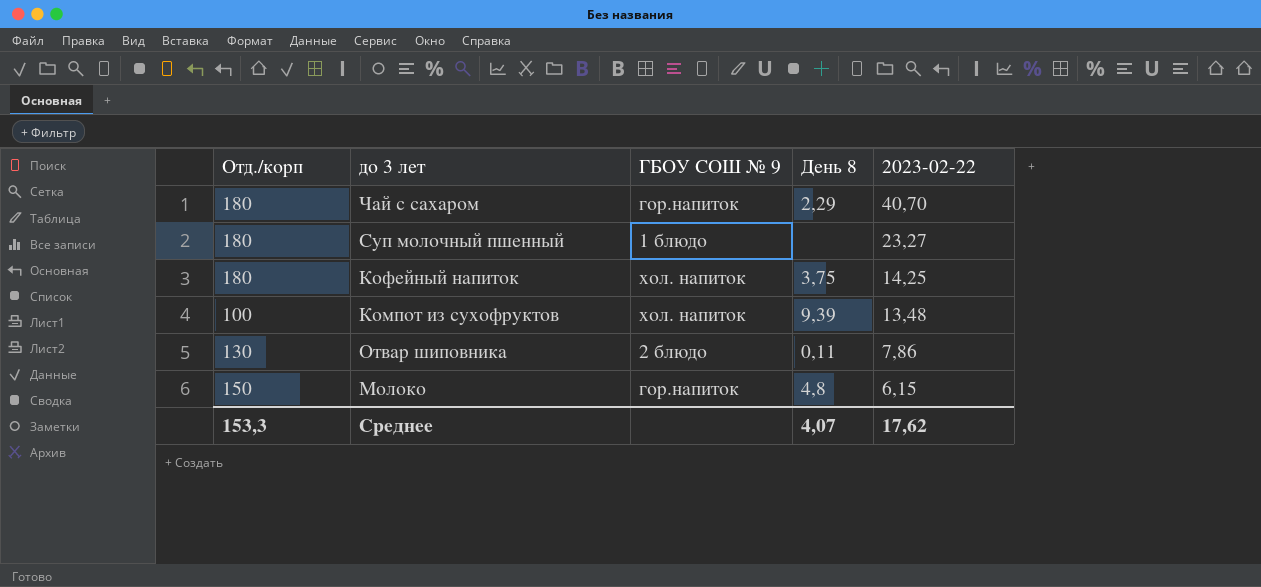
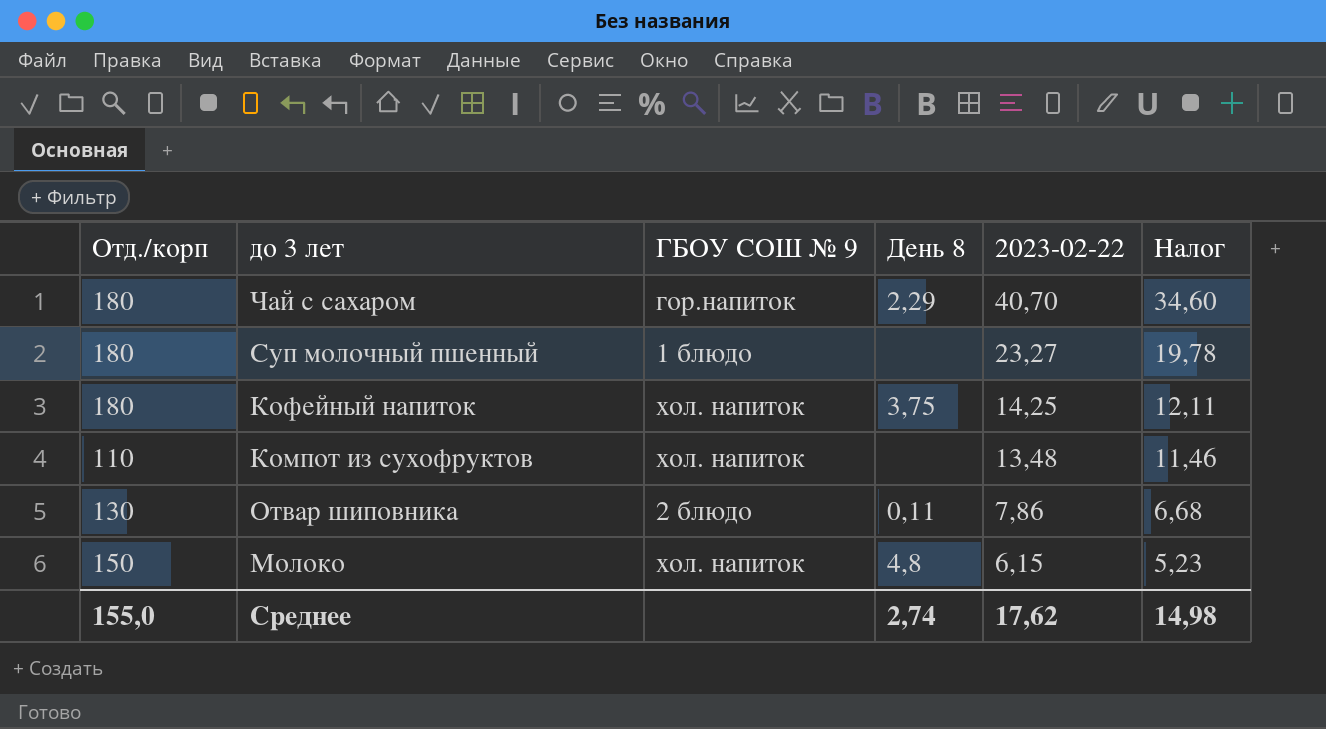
column Налог | formula: none -> [2023-02-22] * 0,85
Компот из сухофруктов | Отд./корп: 100 -> 110
Компот из сухофруктов | День 8: 9,39 -> none
Молоко | ГБОУ СОШ № 9: гор.напиток -> хол. напиток
Среднее | Отд./корп: 153,3 -> 155,0
Среднее | День 8: 4,07 -> 2,74

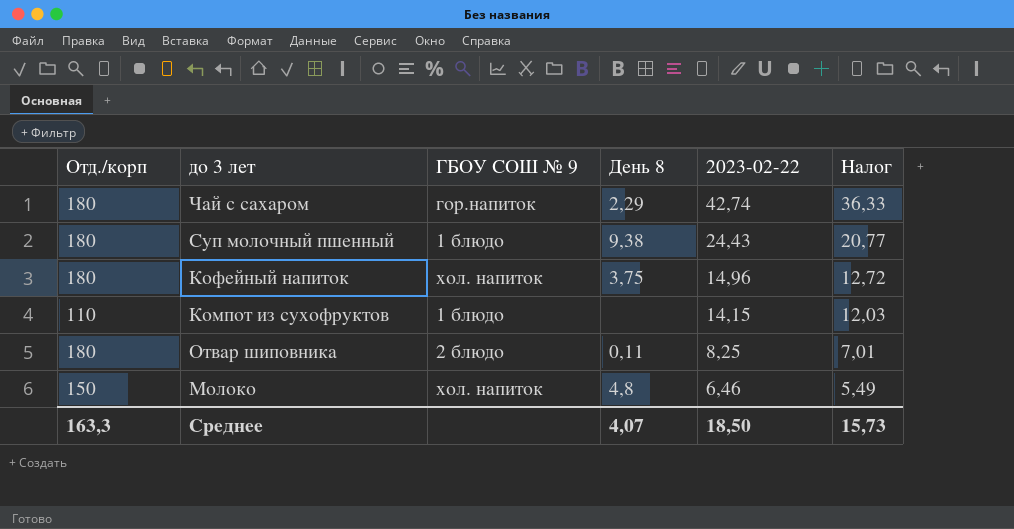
Чай с сахаром | 2023-02-22: 40,70 -> 42,74
Чай с сахаром | Налог: 34,60 -> 36,33
Суп молочный пшенный | День 8: none -> 9,38
Суп молочный пшенный | 2023-02-22: 23,27 -> 24,43
Суп молочный пшенный | Налог: 19,78 -> 20,77
Кофейный напиток | 2023-02-22: 14,25 -> 14,96
Кофейный напиток | Налог: 12,11 -> 12,72
Компот из сухофруктов | ГБОУ СОШ № 9: хол. напиток -> 1 блюдо
Компот из сухофруктов | 2023-02-22: 13,48 -> 14,15
Компот из сухофруктов | Налог: 11,46 -> 12,03
Отвар шиповника | Отд./корп: 130 -> 180
Отвар шиповника | 2023-02-22: 7,86 -> 8,25
Отвар шиповника | Налог: 6,68 -> 7,01
Молоко | 2023-02-22: 6,15 -> 6,46
Молоко | Налог: 5,23 -> 5,49
Среднее | Отд./корп: 155,0 -> 163,3
Среднее | День 8: 2,74 -> 4,07
Среднее | 2023-02-22: 17,62 -> 18,50
Среднее | Налог: 14,98 -> 15,73

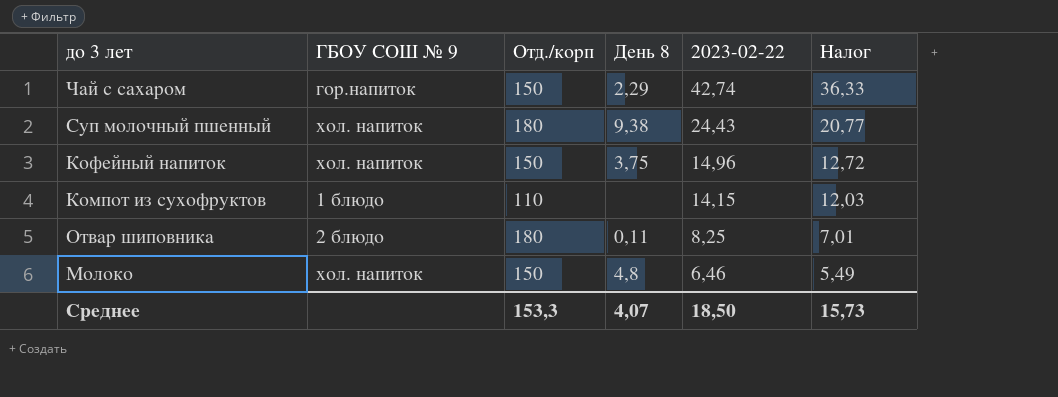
column Отд./корп | position: 1 -> 3
Чай с сахаром | Отд./корп: 180 -> 150
Суп молочный пшенный | ГБОУ СОШ № 9: 1 блюдо -> хол. напиток
Кофейный напиток | Отд./корп: 180 -> 150
Среднее | Отд./корп: 163,3 -> 153,3

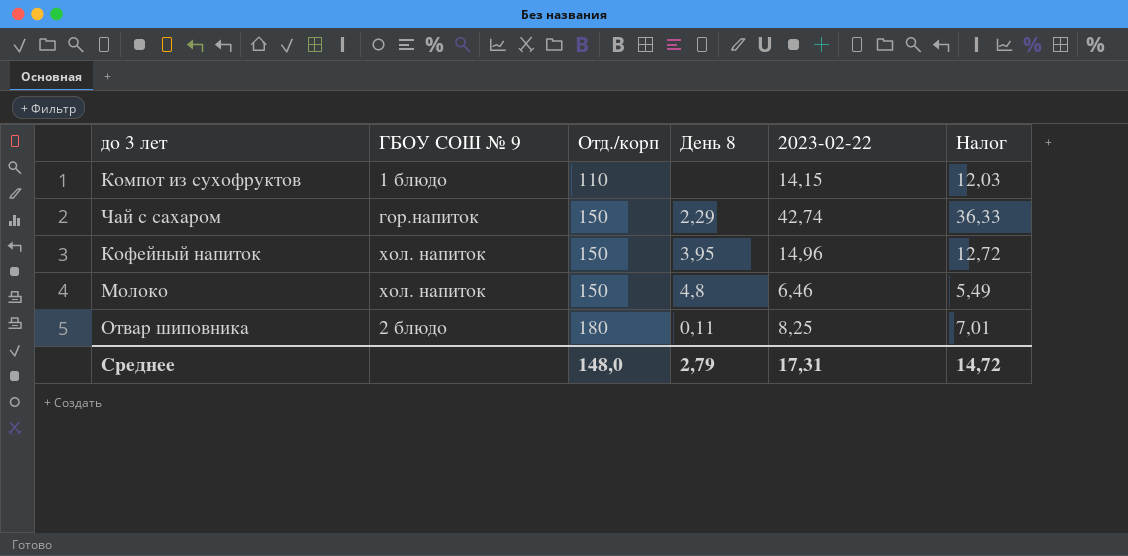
row order: 2023-02-22 descending -> Отд./корп ascending
row Суп молочный пшенный: хол. напиток | 180 | 9,38 | 24,43 | 20,77 -> none
Кофейный напиток | День 8: 3,75 -> 3,95
Среднее | Отд./корп: 153,3 -> 148,0
Среднее | День 8: 4,07 -> 2,79
Среднее | 2023-02-22: 18,50 -> 17,31
Среднее | Налог: 15,73 -> 14,72

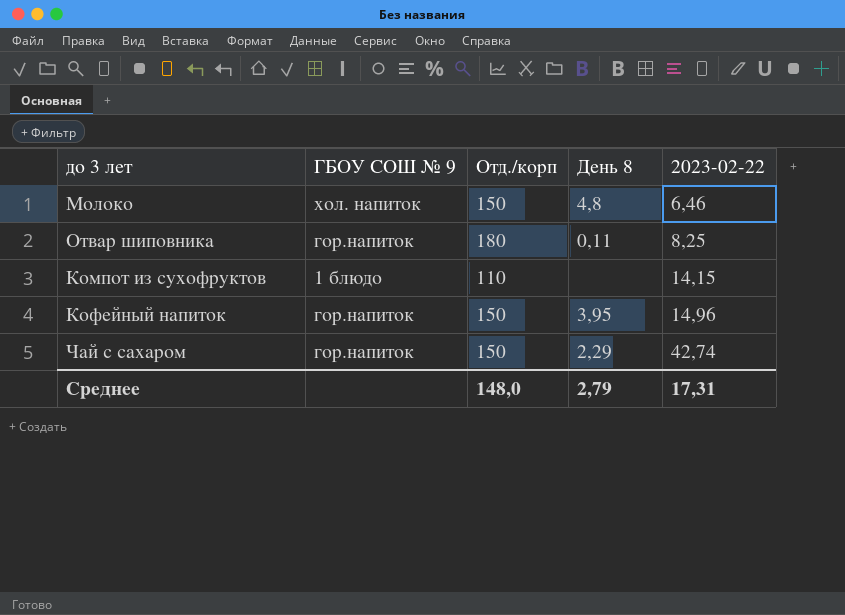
row order: Отд./корп ascending -> 2023-02-22 ascending
column Налог | formula: [2023-02-22] * 0,85 -> none
Отвар шиповника | ГБОУ СОШ № 9: 2 блюдо -> гор.напиток
Кофейный напиток | ГБОУ СОШ № 9: хол. напиток -> гор.напиток

